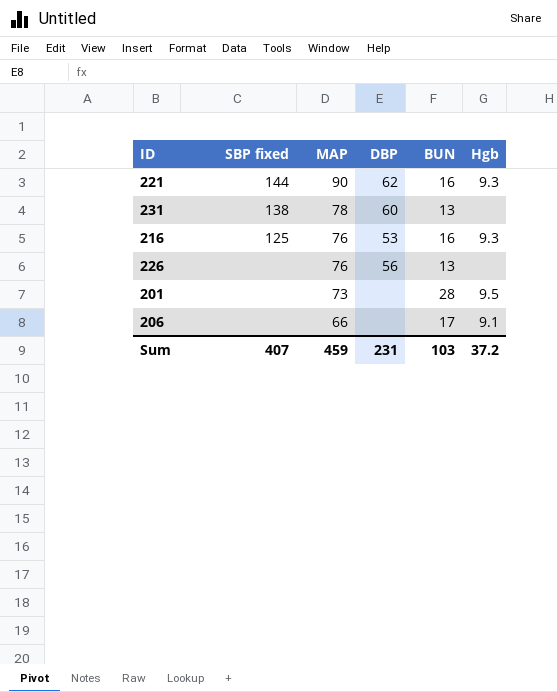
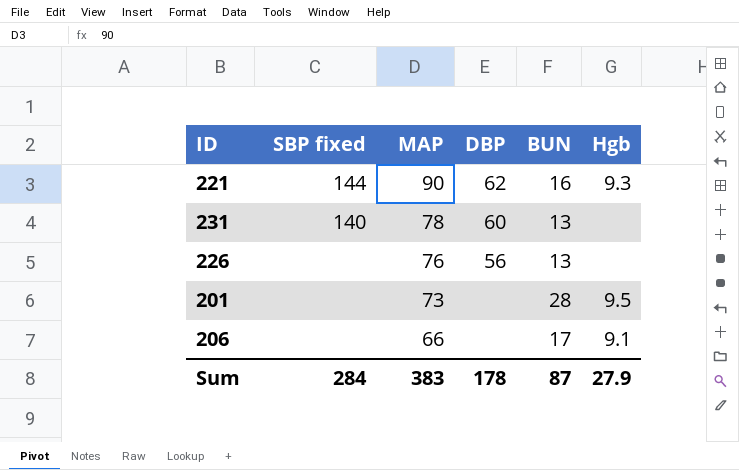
row 216: 125 | 76 | 53 | 16 | 9.3 -> none
231 | SBP fixed: 138 -> 140
Sum | SBP fixed: 407 -> 284
Sum | MAP: 459 -> 383
Sum | DBP: 231 -> 178
Sum | BUN: 103 -> 87
Sum | Hgb: 37.2 -> 27.9

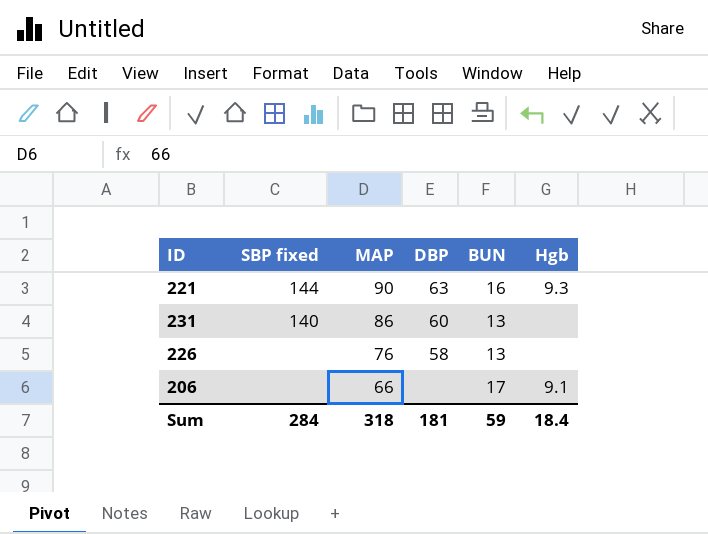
row 201: none | 73 | none | 28 | 9.5 -> none
221 | DBP: 62 -> 63
231 | MAP: 78 -> 86
226 | DBP: 56 -> 58
Sum | MAP: 383 -> 318
Sum | DBP: 178 -> 181
Sum | BUN: 87 -> 59
Sum | Hgb: 27.9 -> 18.4

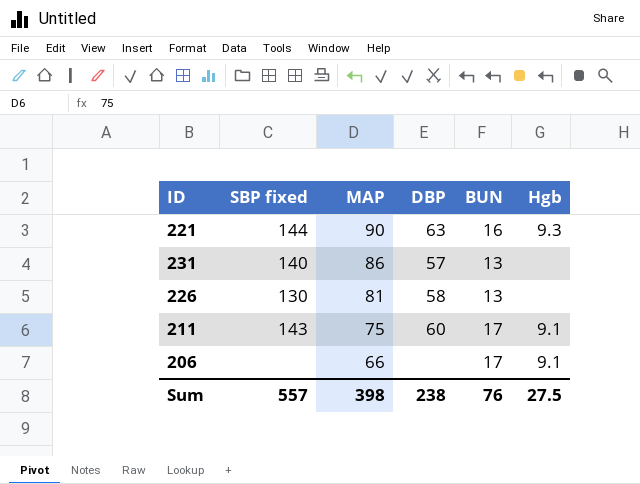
231 | DBP: 60 -> 57
226 | SBP fixed: none -> 130
226 | MAP: 76 -> 81
row 211: none -> 143 | 75 | 60 | 17 | 9.1
Sum | SBP fixed: 284 -> 557
Sum | MAP: 318 -> 398
Sum | DBP: 181 -> 238
Sum | BUN: 59 -> 76
Sum | Hgb: 18.4 -> 27.5

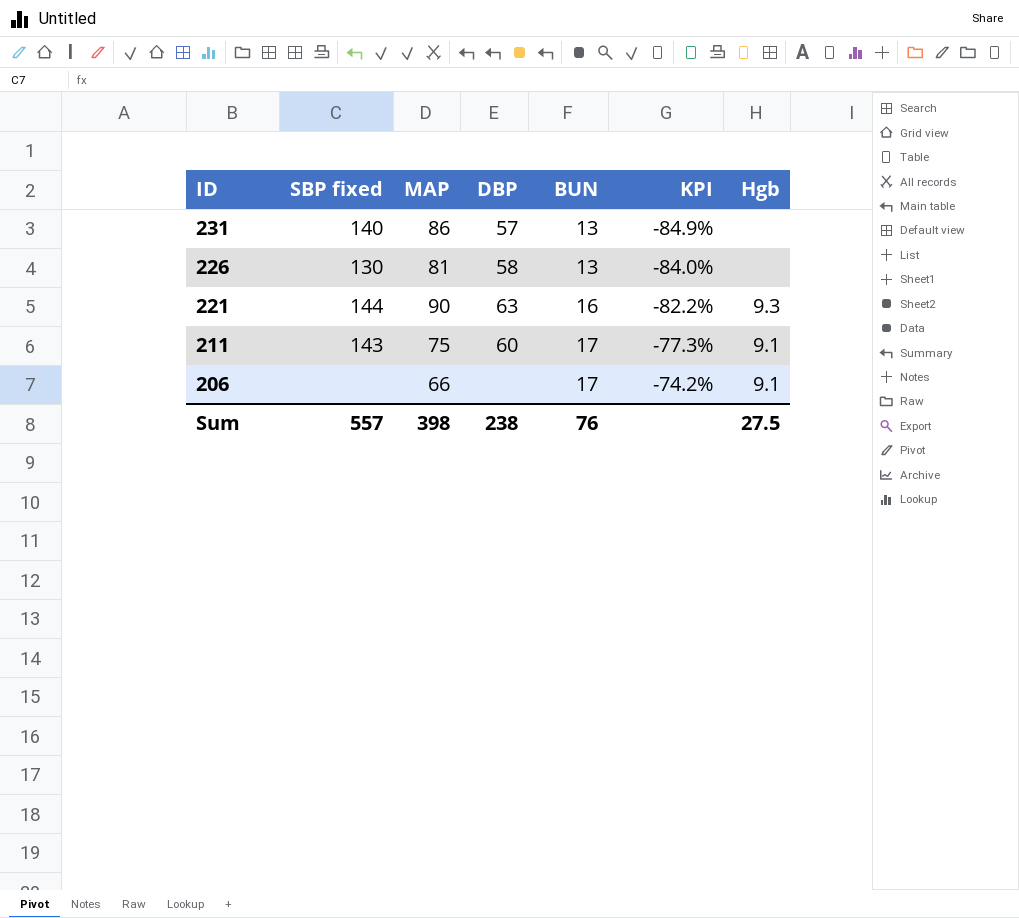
row order: MAP descending -> ID descending
column KPI | formula: none -> ([BUN] - [MAP]) / [MAP]

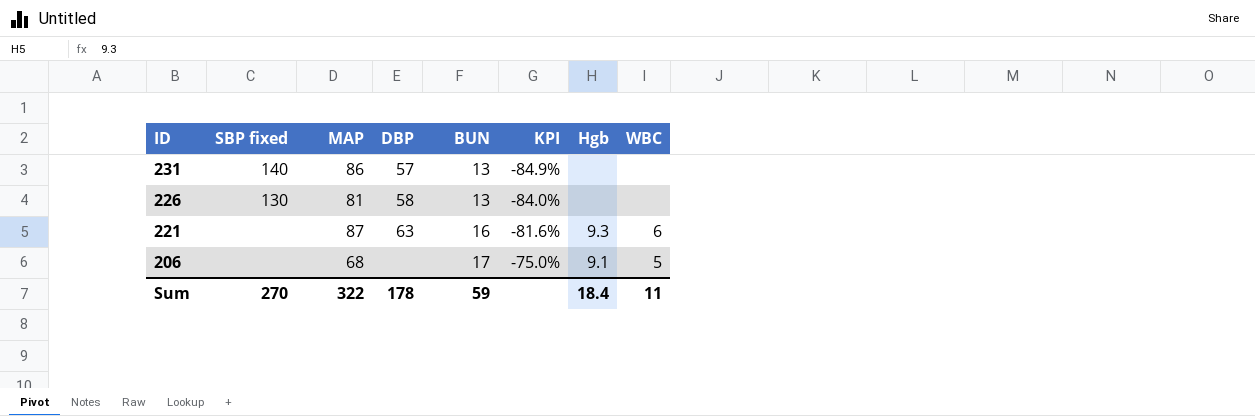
column WBC | position: none -> 8
row 211: 143 | 75 | 60 | 17 | -77.3% | 9.1 -> none
221 | SBP fixed: 144 -> none
221 | MAP: 90 -> 87
221 | KPI: -82.2% -> -81.6%
206 | MAP: 66 -> 68
206 | KPI: -74.2% -> -75.0%
Sum | SBP fixed: 557 -> 270
Sum | MAP: 398 -> 322
Sum | DBP: 238 -> 178
Sum | BUN: 76 -> 59
Sum | Hgb: 27.5 -> 18.4

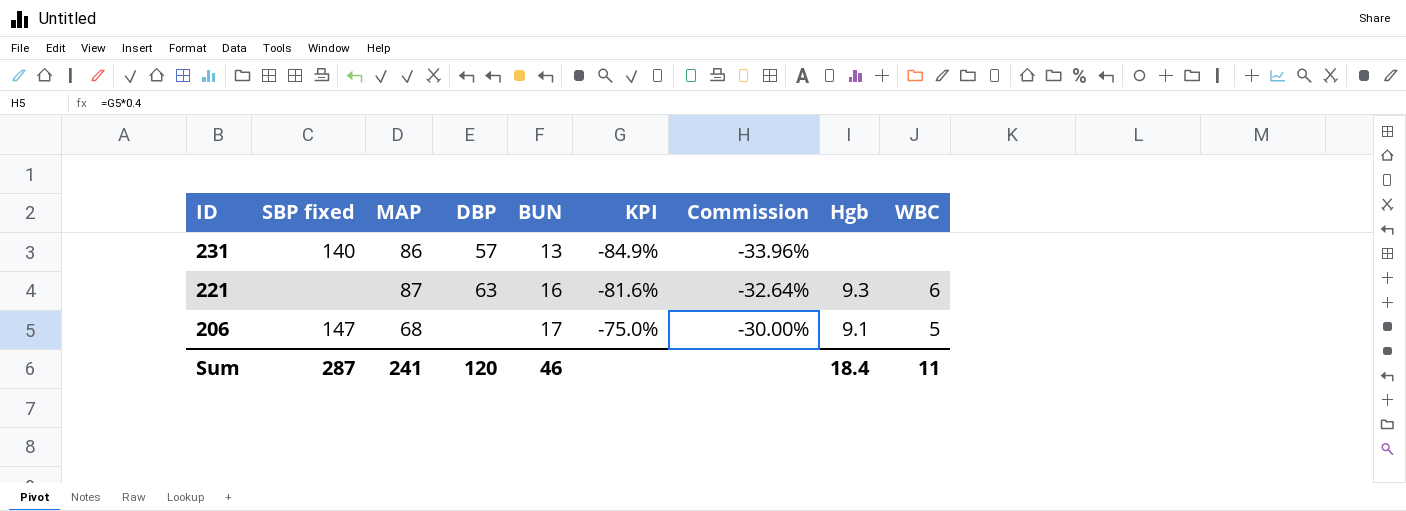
column Commission | formula: none -> [KPI] * 0.4
row 226: 130 | 81 | 58 | 13 | -84.0% | none | none -> none
206 | SBP fixed: none -> 147
Sum | SBP fixed: 270 -> 287
Sum | MAP: 322 -> 241
Sum | DBP: 178 -> 120
Sum | BUN: 59 -> 46

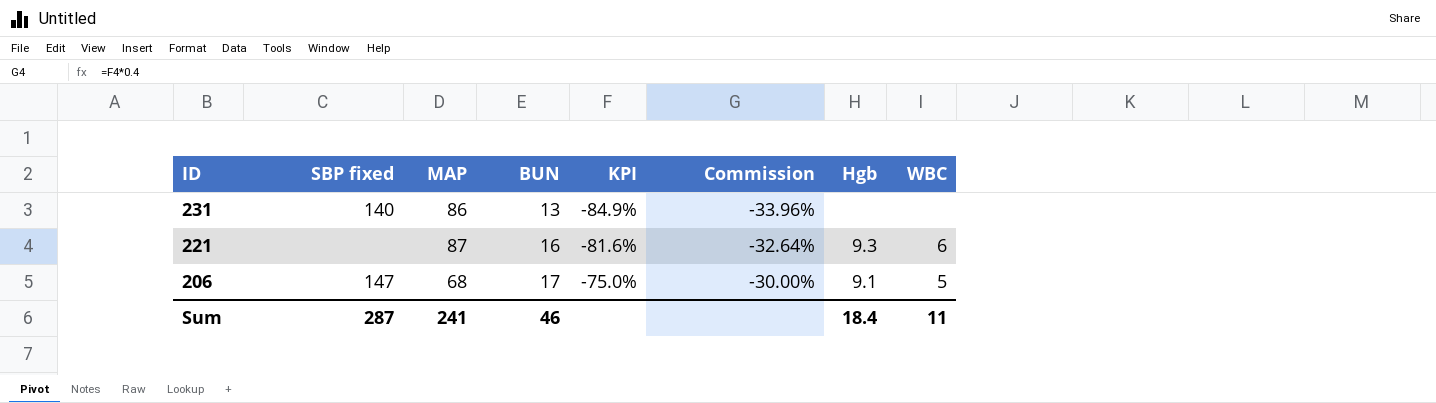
column DBP | position: 4 -> none

